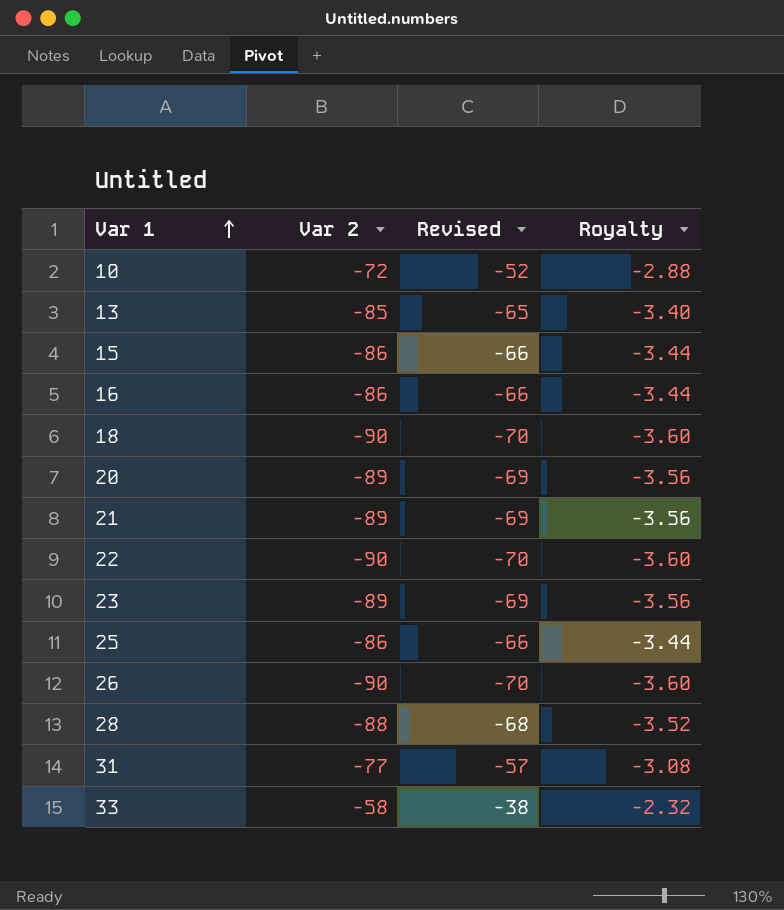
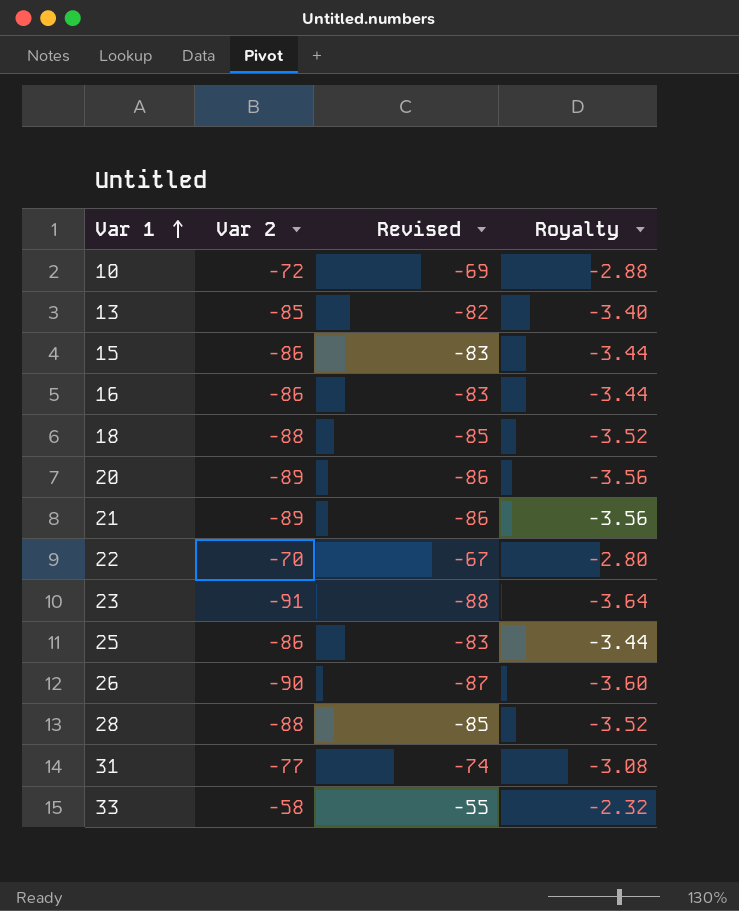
column Revised | formula: [Var 2] + 20 -> [Var 2] + 3
18 | Var 2: -90 -> -88
18 | Royalty: -3.60 -> -3.52
22 | Var 2: -90 -> -70
22 | Royalty: -3.60 -> -2.80
23 | Var 2: -89 -> -91
23 | Royalty: -3.56 -> -3.64

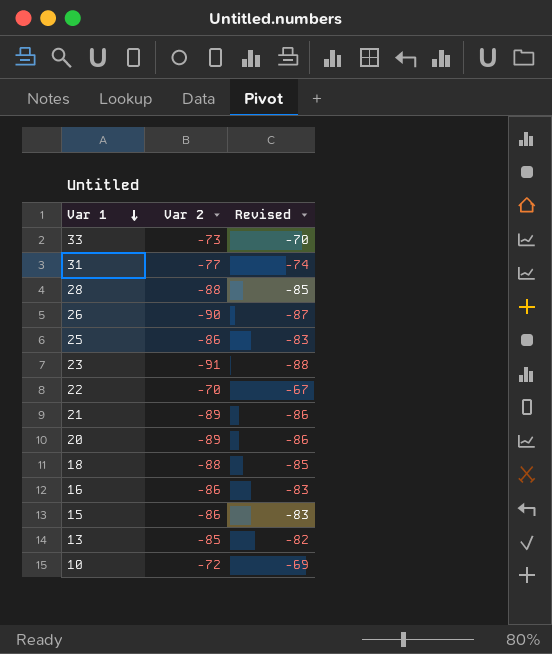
row order: Var 1 ascending -> Var 1 descending
column Royalty | formula: [Var 2] * 0.04 -> none
33 | Var 2: -58 -> -73
33 | Revised: -55 -> -70

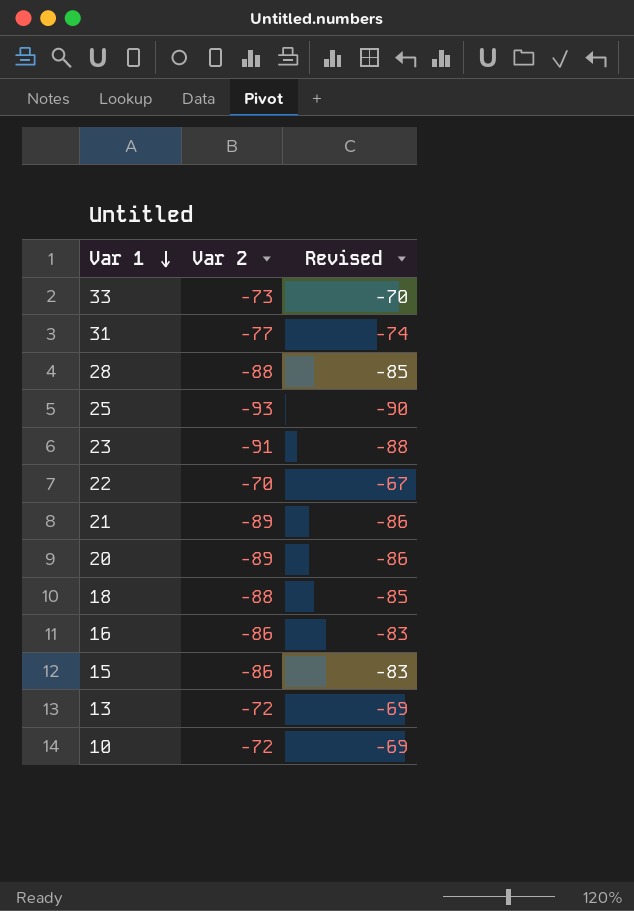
row 26: -90 | -87 -> none
25 | Var 2: -86 -> -93
25 | Revised: -83 -> -90
13 | Var 2: -85 -> -72
13 | Revised: -82 -> -69

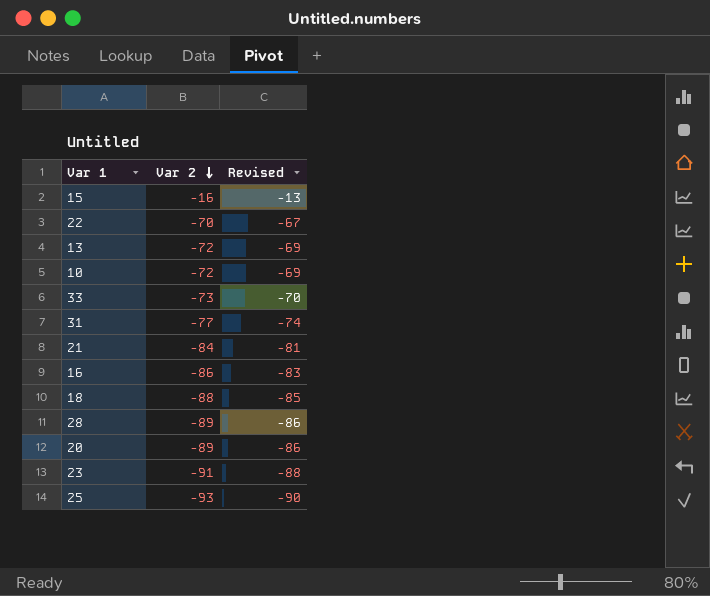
row order: Var 1 descending -> Var 2 descending
15 | Var 2: -86 -> -16
15 | Revised: -83 -> -13
21 | Var 2: -89 -> -84
21 | Revised: -86 -> -81
28 | Var 2: -88 -> -89
28 | Revised: -85 -> -86

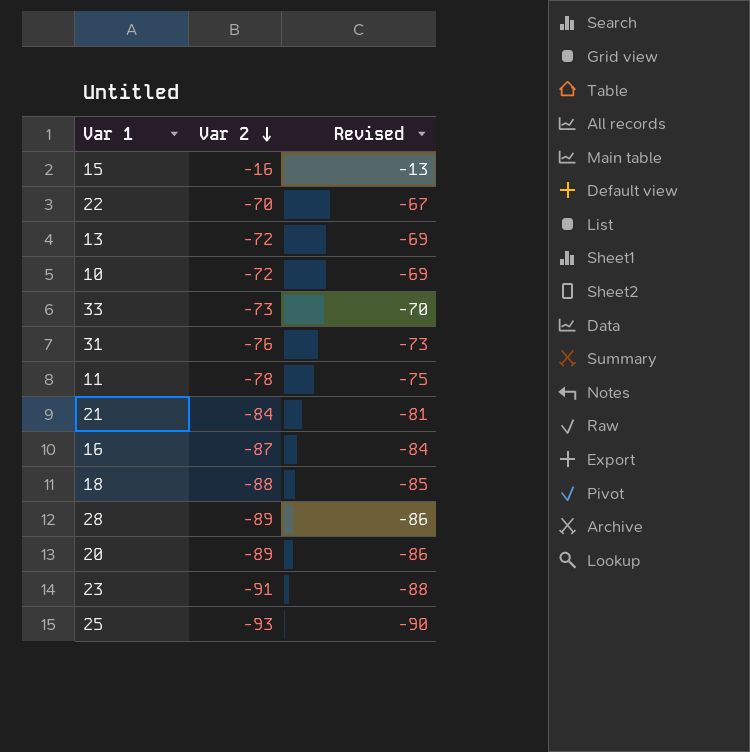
31 | Var 2: -77 -> -76
31 | Revised: -74 -> -73
row 11: none -> -78 | -75
16 | Var 2: -86 -> -87
16 | Revised: -83 -> -84

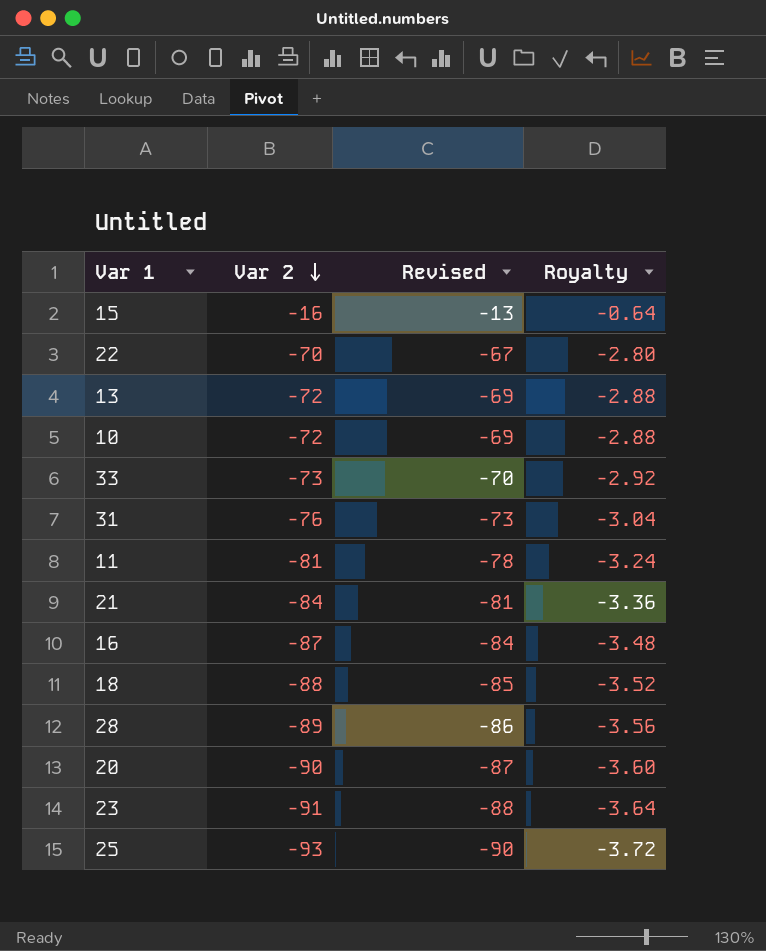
column Royalty | formula: none -> [Var 2] * 0.04
11 | Var 2: -78 -> -81
11 | Revised: -75 -> -78
20 | Var 2: -89 -> -90
20 | Revised: -86 -> -87

